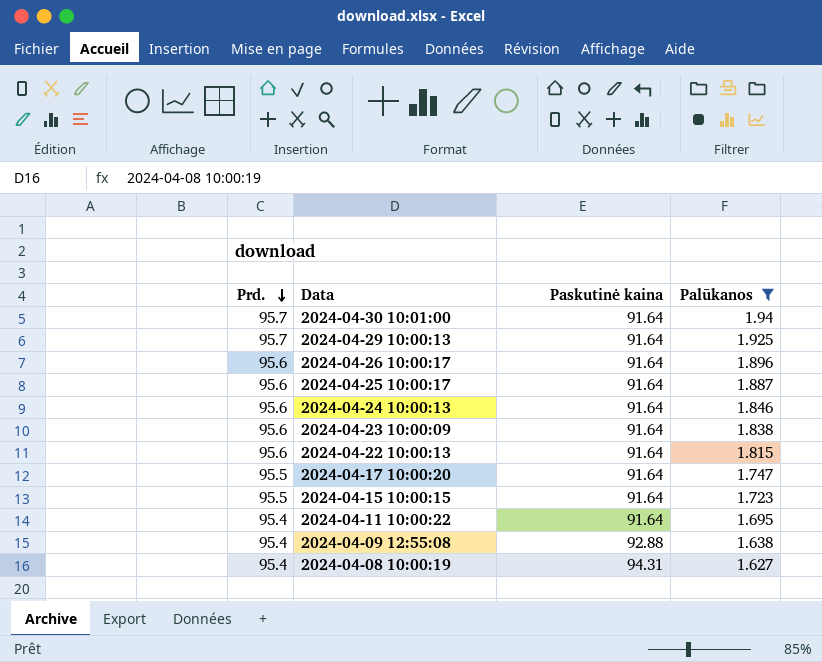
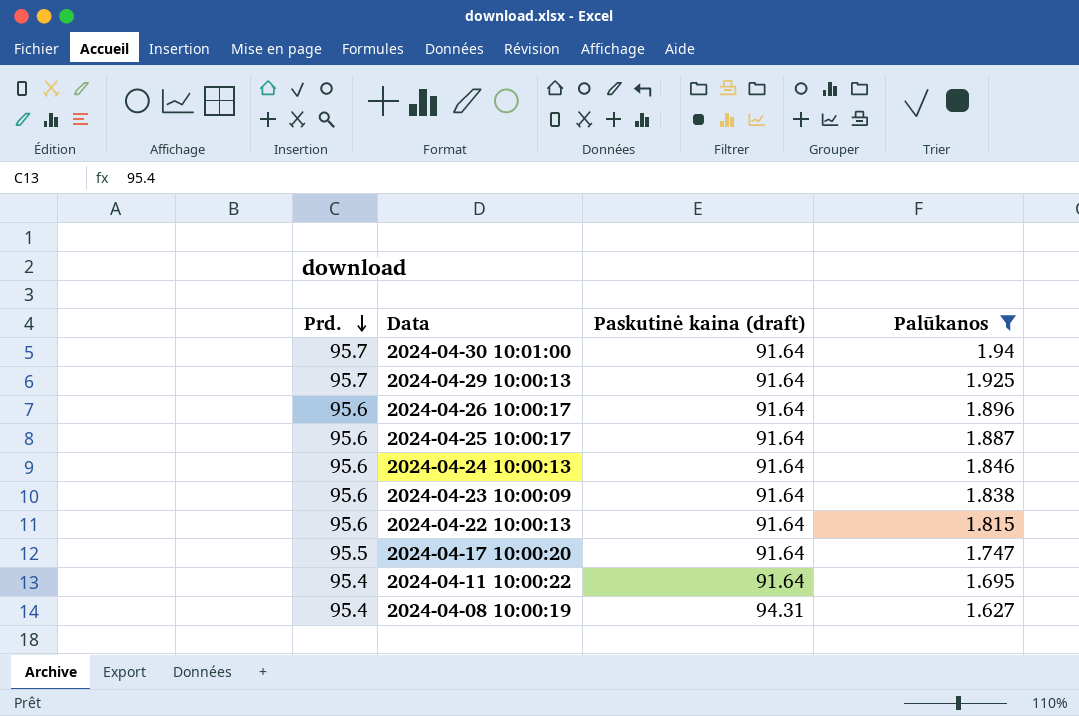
column name: Paskutinė kaina -> Paskutinė kaina (draft)
row 2024-04-15 10:00:15: 95.5 | 91.64 | 1.723 -> none
row 2024-04-09 12:55:08: 95.4 | 92.88 | 1.638 -> none

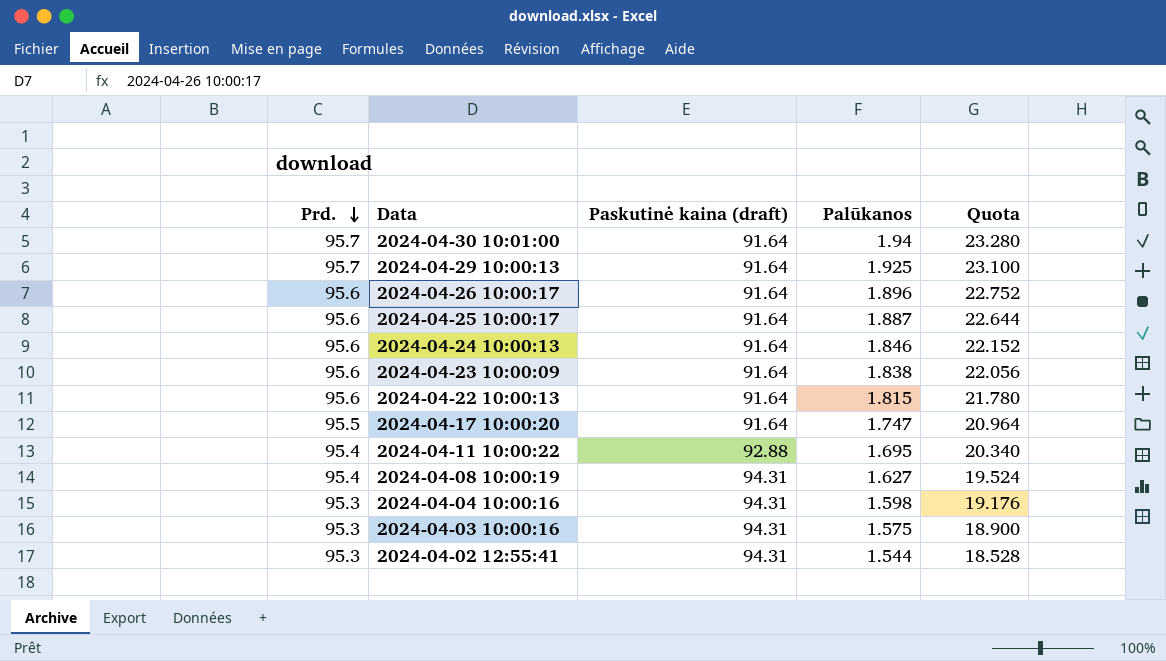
filter: Palūkanos >= 1.627 -> none
column Quota | formula: none -> [Palūkanos] * 12
2024-04-11 10:00:22 | Paskutinė kaina (draft): 91.64 -> 92.88

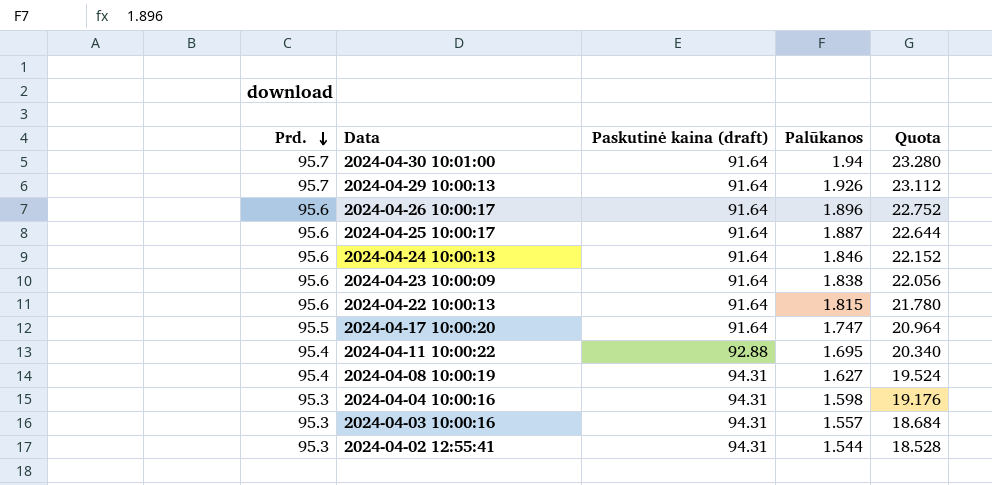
2024-04-29 10:00:13 | Palūkanos: 1.925 -> 1.926
2024-04-29 10:00:13 | Quota: 23.100 -> 23.112
2024-04-03 10:00:16 | Palūkanos: 1.575 -> 1.557
2024-04-03 10:00:16 | Quota: 18.900 -> 18.684

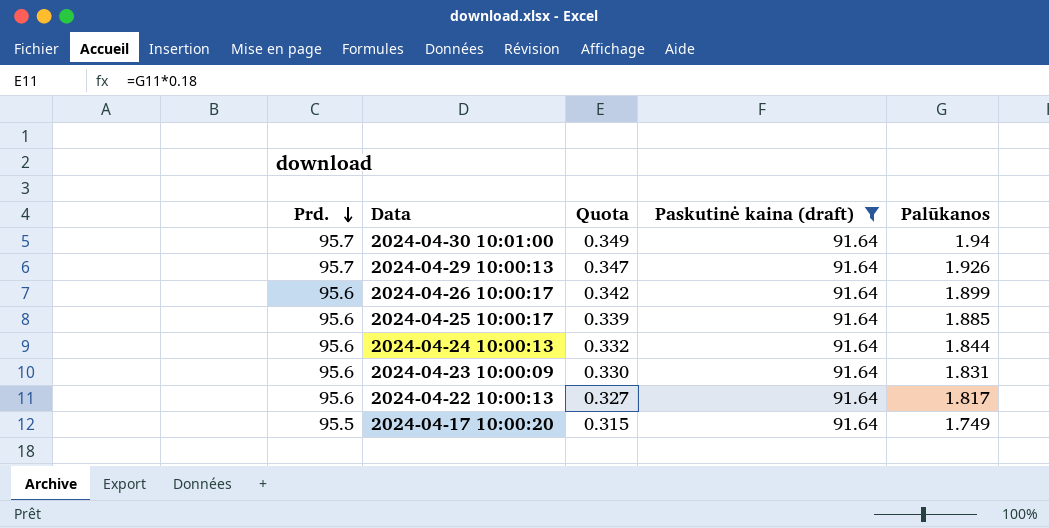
filter: none -> Paskutinė kaina (draft) = 91.64
column Quota | formula: [Palūkanos] * 12 -> [Palūkanos] * 0.18
column Quota | position: 5 -> 3
2024-04-26 10:00:17 | Palūkanos: 1.896 -> 1.899
2024-04-25 10:00:17 | Palūkanos: 1.887 -> 1.885
2024-04-24 10:00:13 | Palūkanos: 1.846 -> 1.844
2024-04-23 10:00:09 | Palūkanos: 1.838 -> 1.831
2024-04-22 10:00:13 | Palūkanos: 1.815 -> 1.817
2024-04-17 10:00:20 | Palūkanos: 1.747 -> 1.749

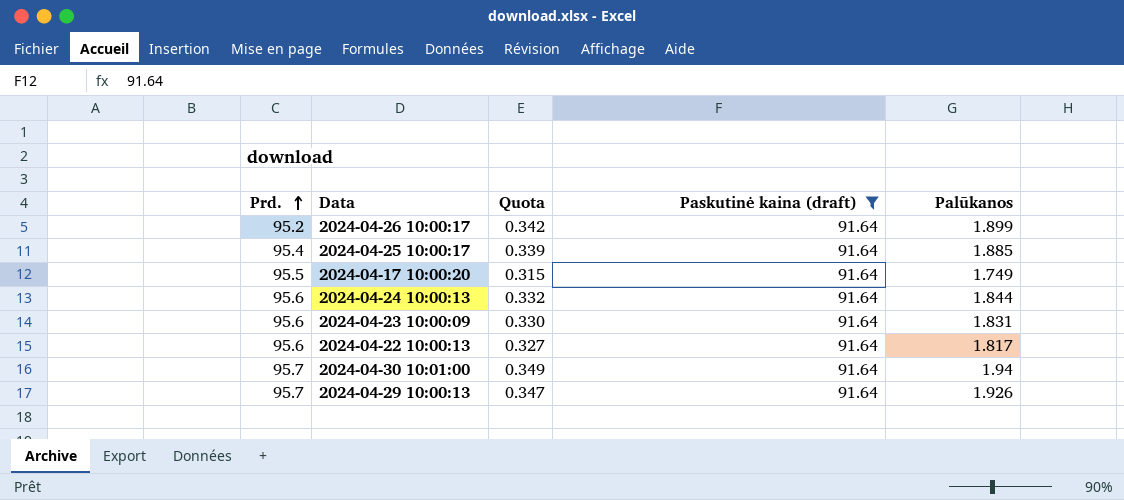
row order: Prd. descending -> Prd. ascending
2024-04-26 10:00:17 | Prd.: 95.6 -> 95.2
2024-04-25 10:00:17 | Prd.: 95.6 -> 95.4

